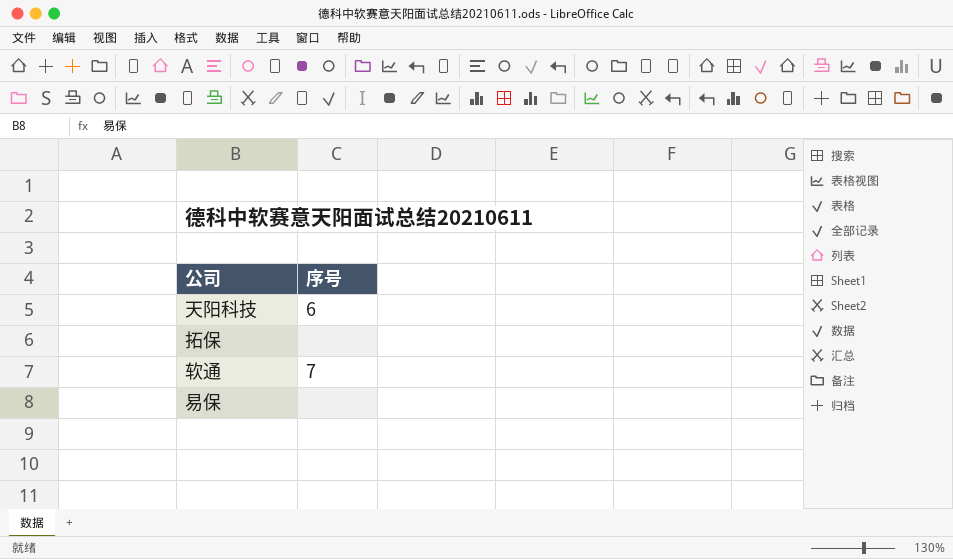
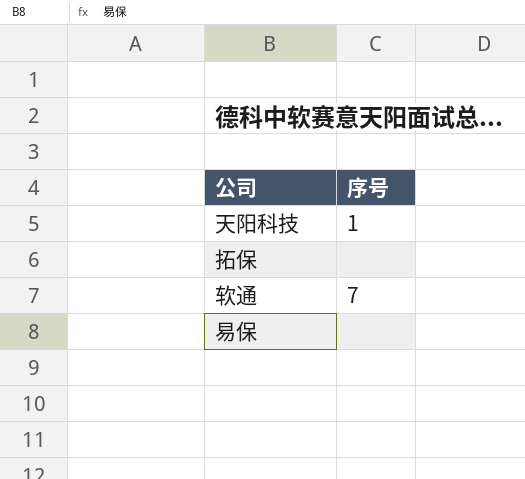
天阳科技 | 序号: 6 -> 1

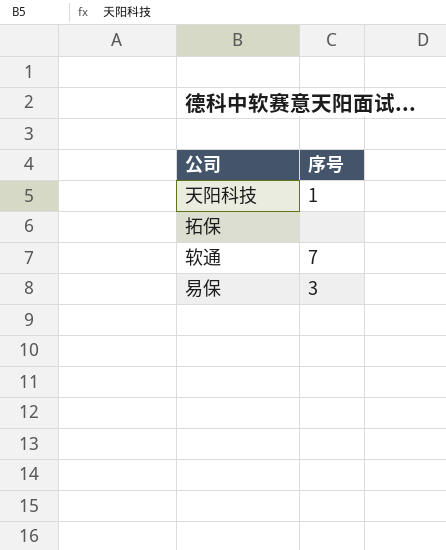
易保 | 序号: none -> 3

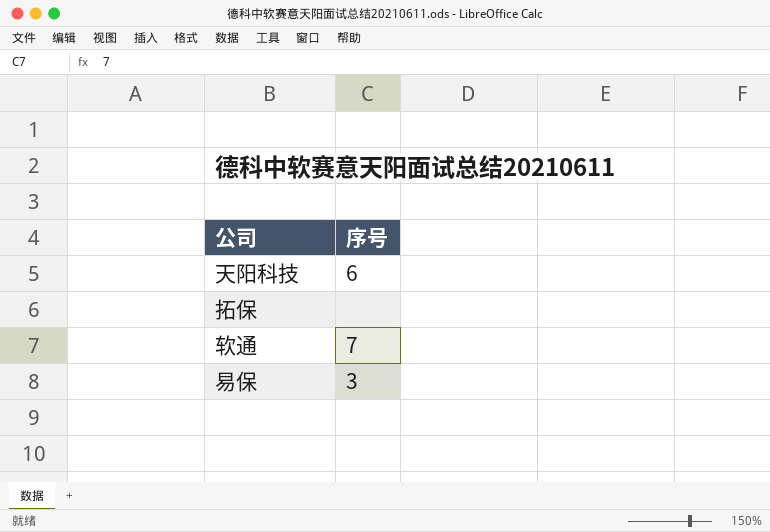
天阳科技 | 序号: 1 -> 6

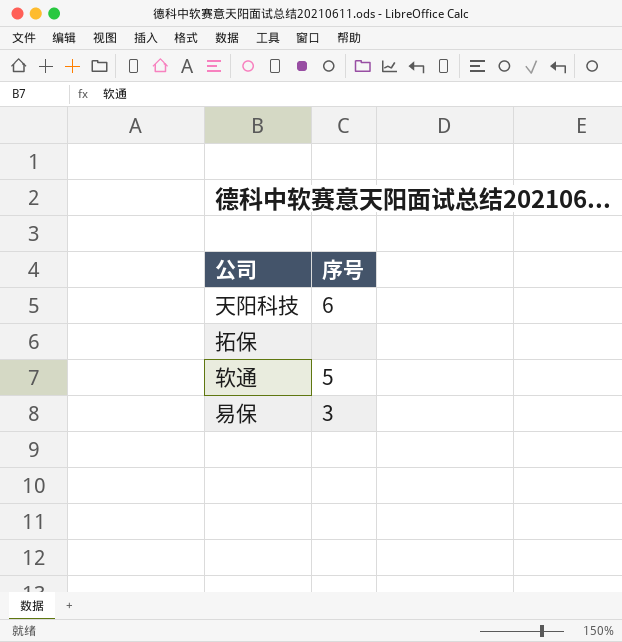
软通 | 序号: 7 -> 5

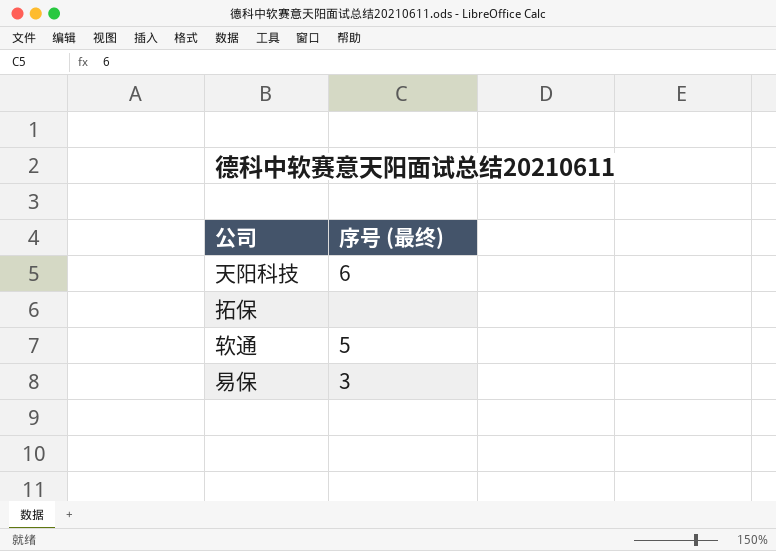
column name: 序号 -> 序号 (最终)

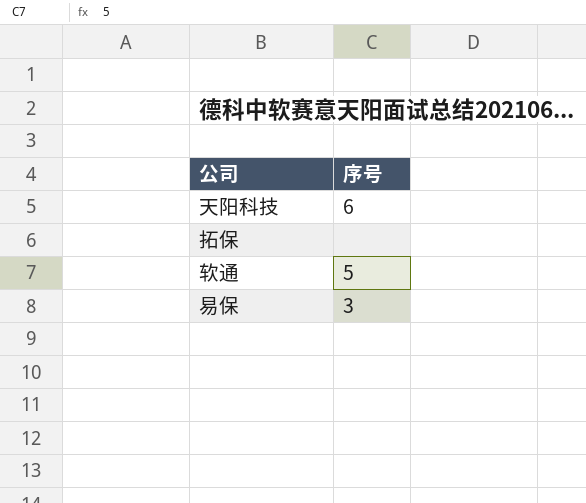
column name: 序号 (最终) -> 序号

